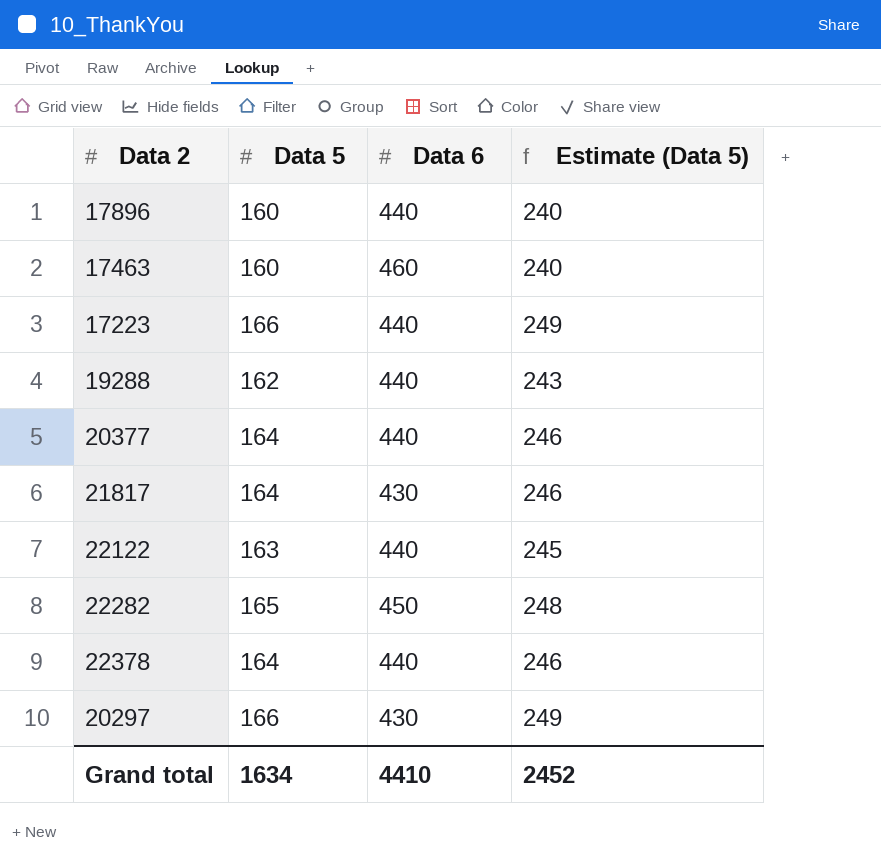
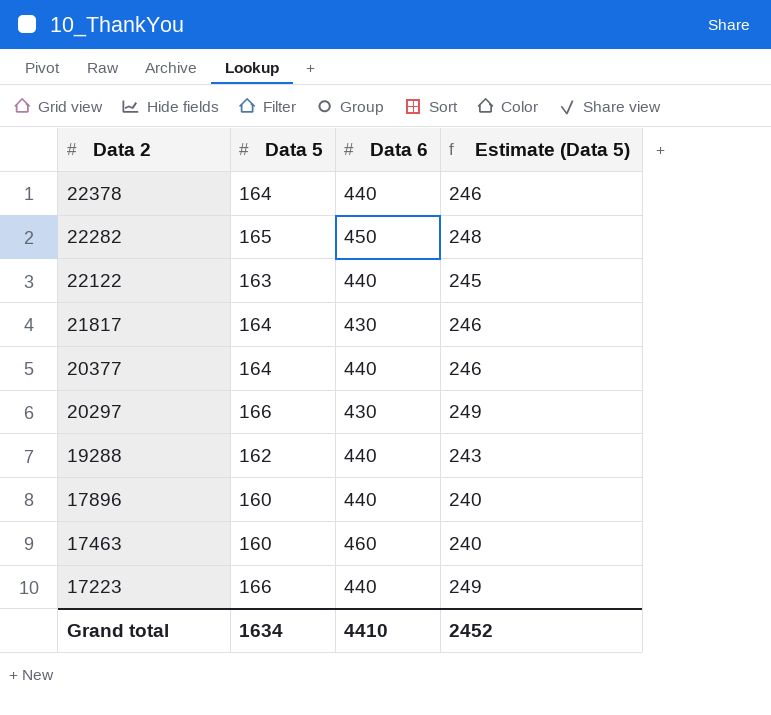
row order: none -> Data 2 descending

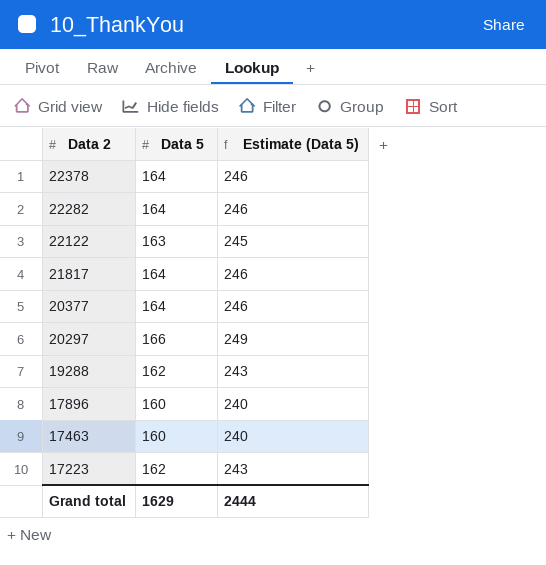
column Data 6 | position: 3 -> none
22282 | Data 5: 165 -> 164
22282 | Estimate (Data 5): 248 -> 246
17223 | Data 5: 166 -> 162
17223 | Estimate (Data 5): 249 -> 243
Grand total | Data 5: 1634 -> 1629
Grand total | Estimate (Data 5): 2452 -> 2444

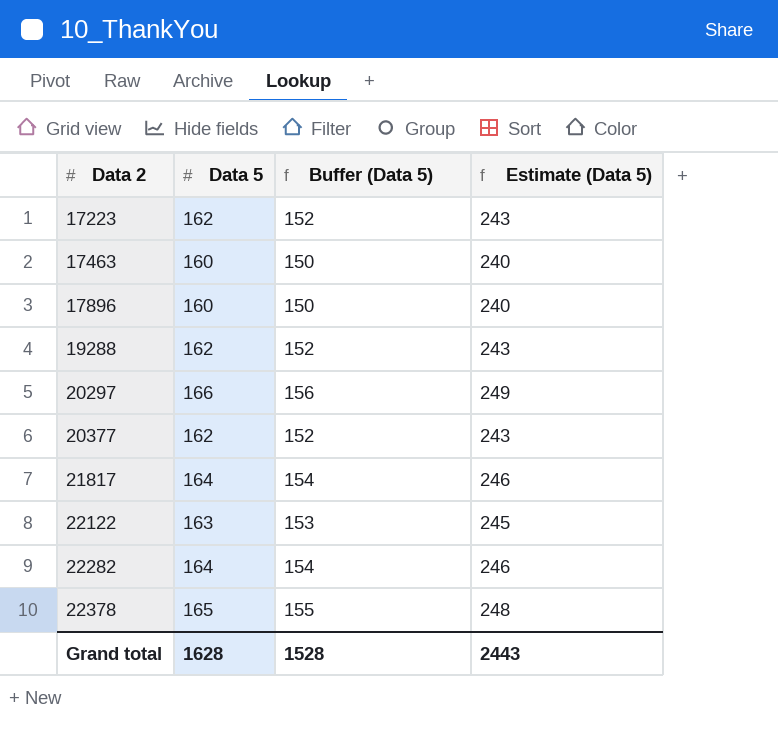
row order: Data 2 descending -> Data 2 ascending
column Buffer (Data 5) | formula: none -> [Data 5] - 10
20377 | Data 5: 164 -> 162
20377 | Estimate (Data 5): 246 -> 243
22378 | Data 5: 164 -> 165
22378 | Estimate (Data 5): 246 -> 248
Grand total | Data 5: 1629 -> 1628
Grand total | Estimate (Data 5): 2444 -> 2443

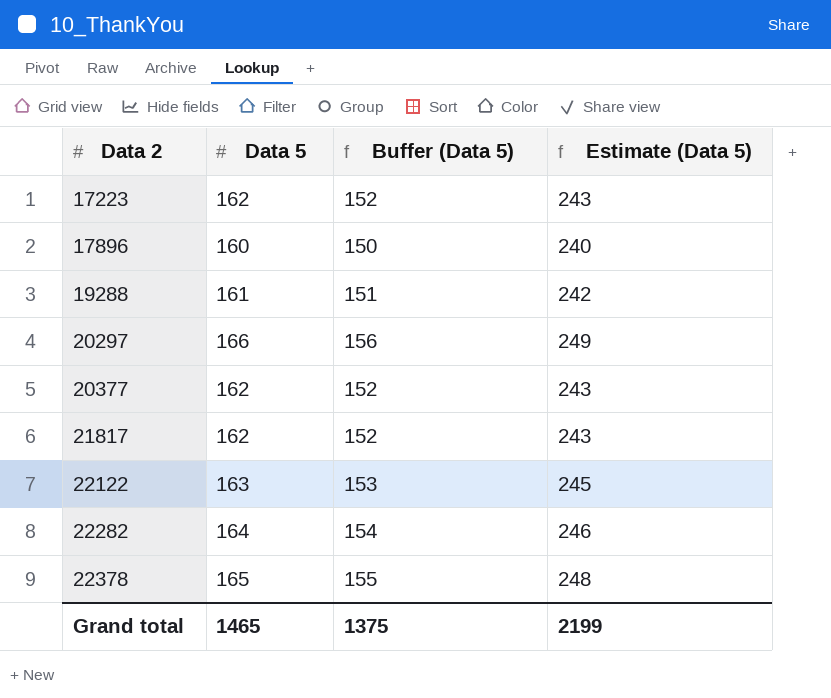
row 17463: 160 | 150 | 240 -> none
19288 | Data 5: 162 -> 161
19288 | Buffer (Data 5): 152 -> 151
19288 | Estimate (Data 5): 243 -> 242
21817 | Data 5: 164 -> 162
21817 | Buffer (Data 5): 154 -> 152
21817 | Estimate (Data 5): 246 -> 243
Grand total | Data 5: 1628 -> 1465
Grand total | Buffer (Data 5): 1528 -> 1375
Grand total | Estimate (Data 5): 2443 -> 2199

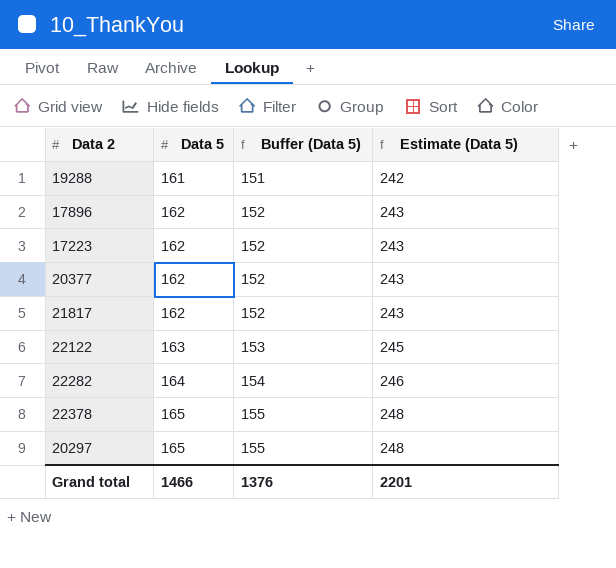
row order: Data 2 ascending -> Data 5 ascending
17896 | Data 5: 160 -> 162
17896 | Buffer (Data 5): 150 -> 152
17896 | Estimate (Data 5): 240 -> 243
20297 | Data 5: 166 -> 165
20297 | Buffer (Data 5): 156 -> 155
20297 | Estimate (Data 5): 249 -> 248
Grand total | Data 5: 1465 -> 1466
Grand total | Buffer (Data 5): 1375 -> 1376
Grand total | Estimate (Data 5): 2199 -> 2201

